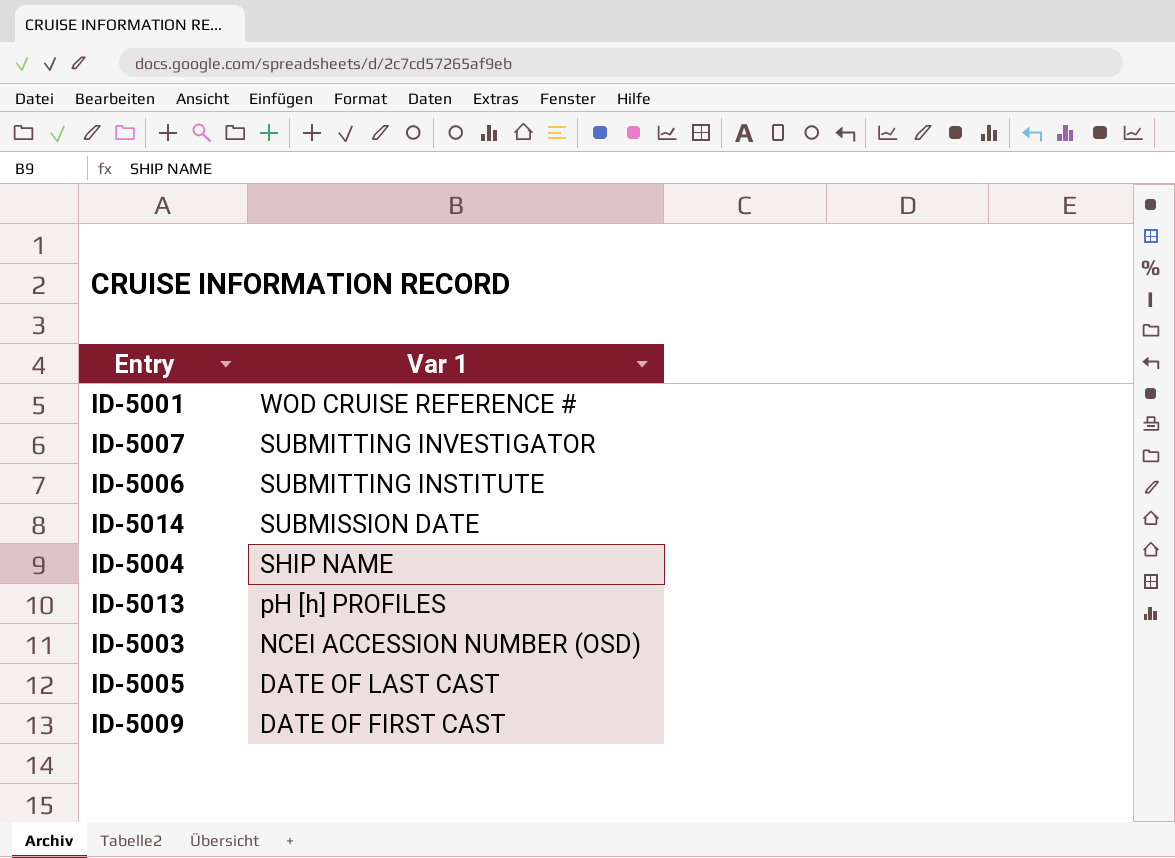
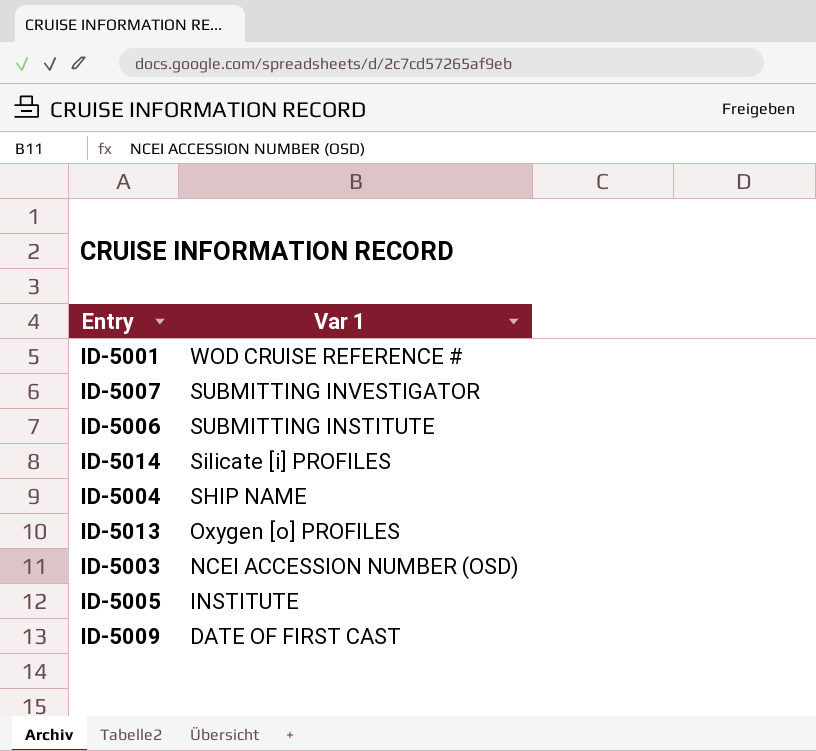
ID-5014 | Var 1: SUBMISSION DATE -> Silicate [i] PROFILES
ID-5013 | Var 1: pH [h] PROFILES -> Oxygen [o] PROFILES
ID-5005 | Var 1: DATE OF LAST CAST -> INSTITUTE

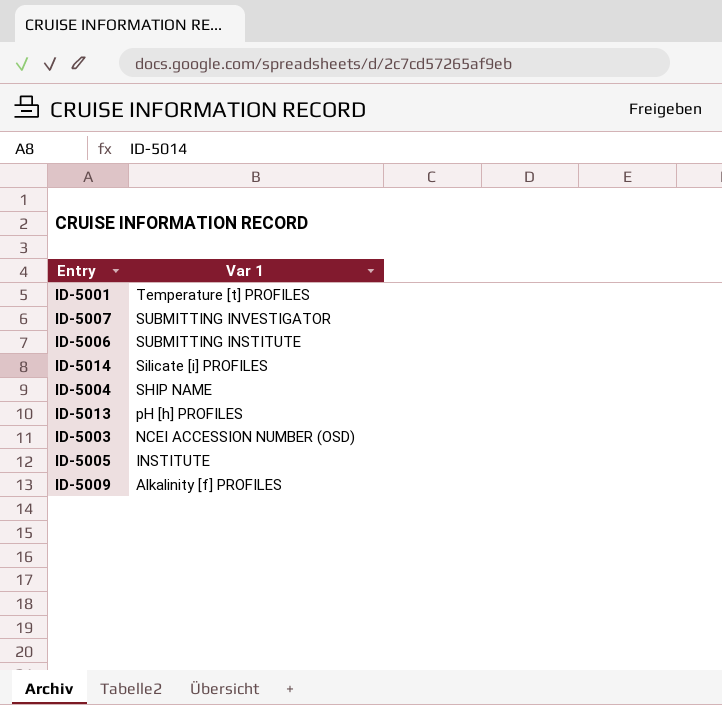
ID-5001 | Var 1: WOD CRUISE REFERENCE # -> Temperature [t] PROFILES
ID-5013 | Var 1: Oxygen [o] PROFILES -> pH [h] PROFILES
ID-5009 | Var 1: DATE OF FIRST CAST -> Alkalinity [f] PROFILES

